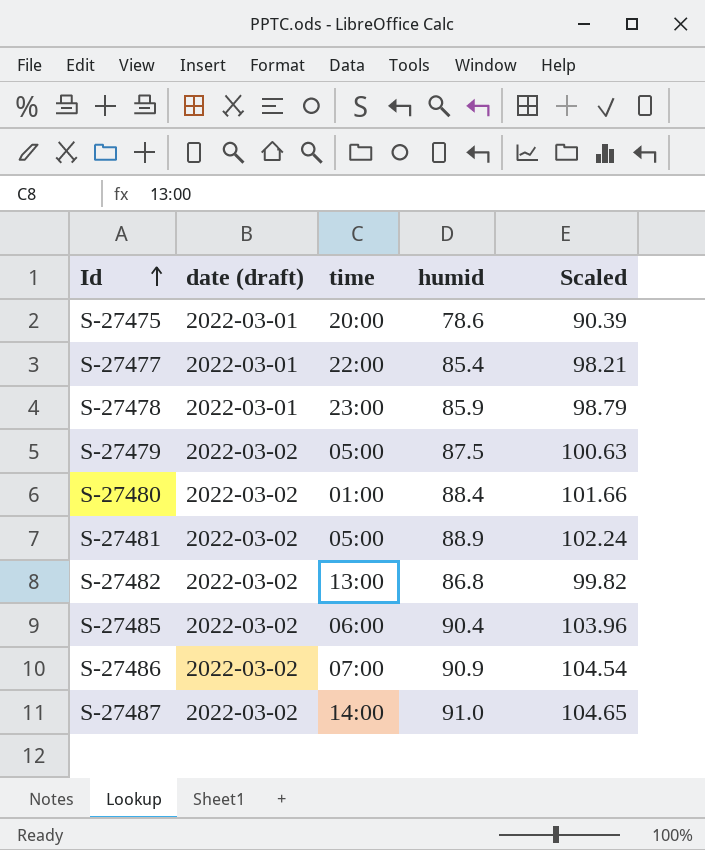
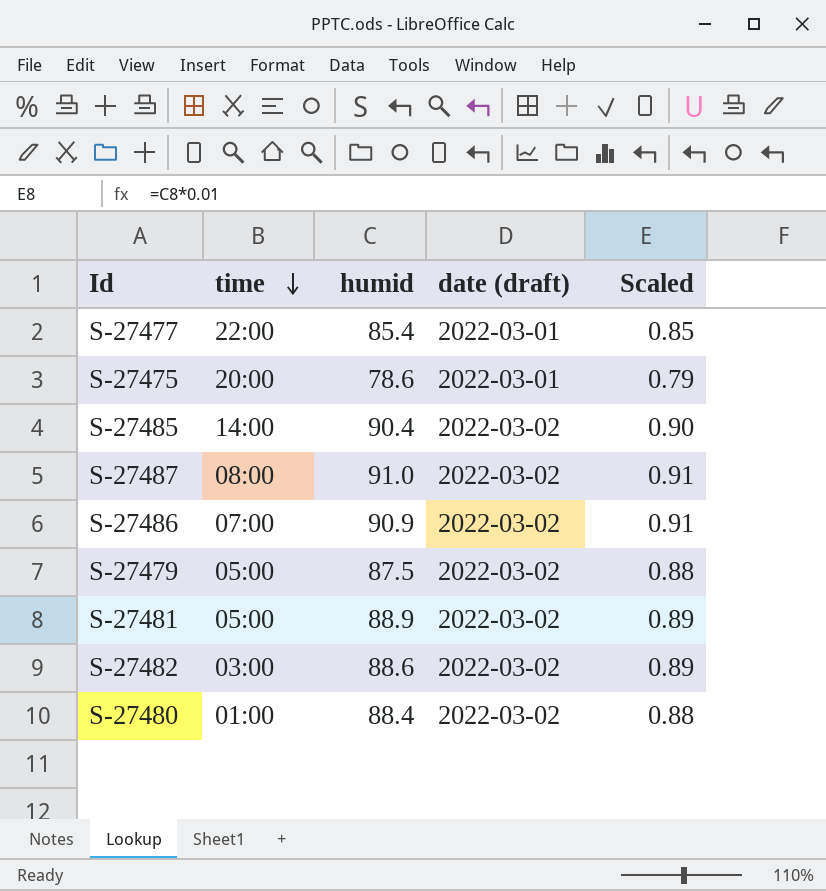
row order: Id ascending -> time descending
column date (draft) | position: 2 -> 4
column Scaled | formula: [humid] * 1.15 -> [humid] * 0.01
row S-27478: 2022-03-01 | 23:00 | 85.9 | 98.79 -> none
S-27485 | time: 06:00 -> 14:00
S-27487 | time: 14:00 -> 08:00
S-27482 | time: 13:00 -> 03:00
S-27482 | humid: 86.8 -> 88.6

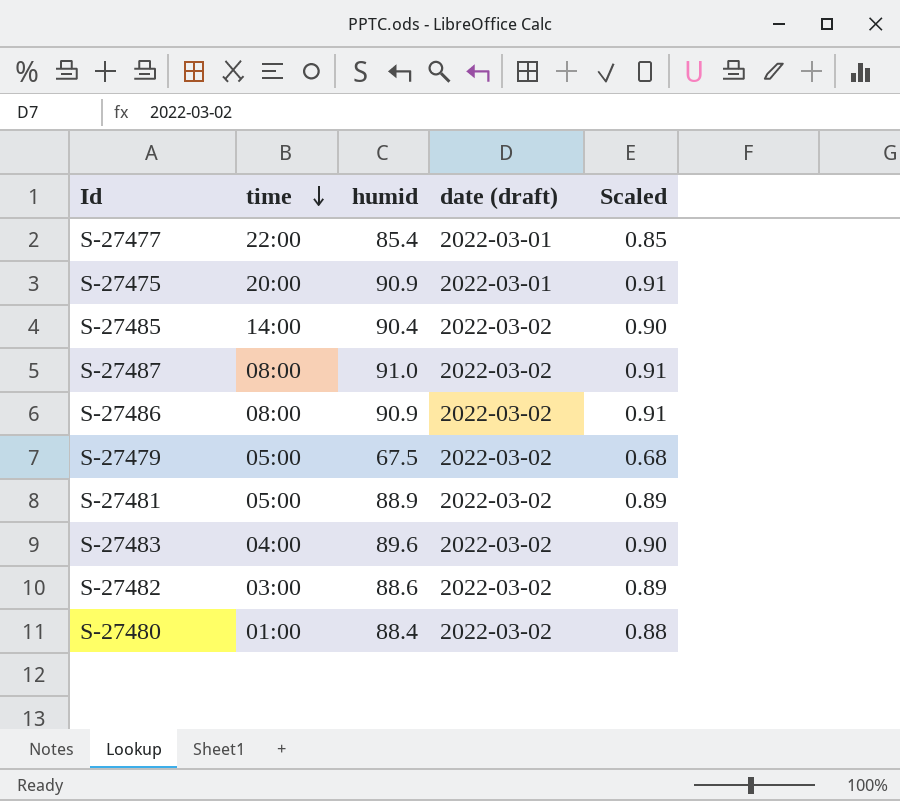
S-27475 | humid: 78.6 -> 90.9
S-27475 | Scaled: 0.79 -> 0.91
S-27486 | time: 07:00 -> 08:00
S-27479 | humid: 87.5 -> 67.5
S-27479 | Scaled: 0.88 -> 0.68
row S-27483: none -> 04:00 | 89.6 | 2022-03-02 | 0.90

